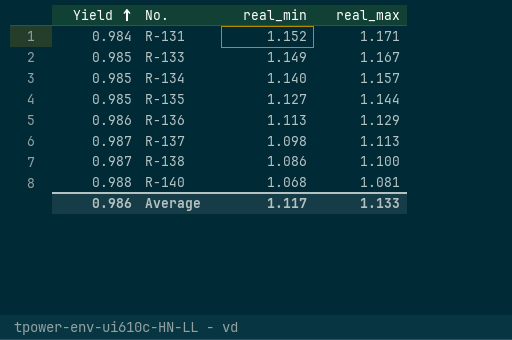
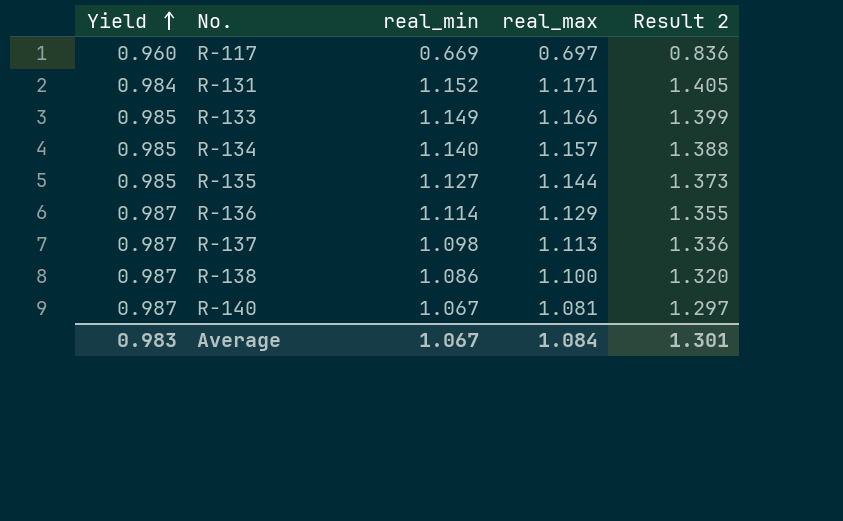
column Result 2 | formula: none -> [real_max] * 1.2
row R-117: none -> 0.960 | 0.669 | 0.697 | 0.836
R-133 | real_max: 1.167 -> 1.166
R-136 | Yield: 0.986 -> 0.987
R-136 | real_min: 1.113 -> 1.114
R-140 | Yield: 0.988 -> 0.987
R-140 | real_min: 1.068 -> 1.067
Average | Yield: 0.986 -> 0.983
Average | real_min: 1.117 -> 1.067
Average | real_max: 1.133 -> 1.084

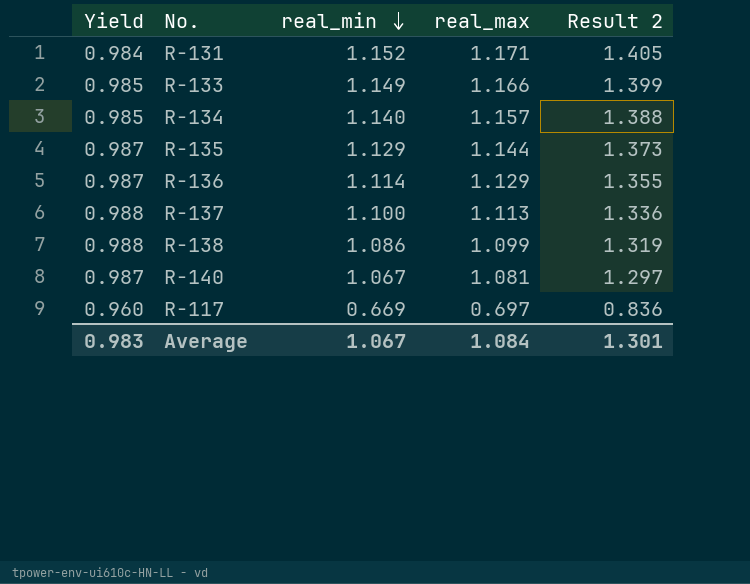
row order: Yield ascending -> real_min descending
R-135 | Yield: 0.985 -> 0.987
R-135 | real_min: 1.127 -> 1.129
R-137 | Yield: 0.987 -> 0.988
R-137 | real_min: 1.098 -> 1.100
R-138 | Yield: 0.987 -> 0.988
R-138 | real_max: 1.100 -> 1.099
R-138 | Result 2: 1.320 -> 1.319

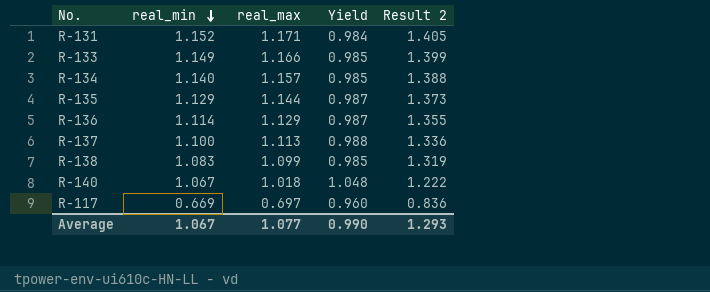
column Yield | position: 1 -> 4
R-138 | real_min: 1.086 -> 1.083
R-138 | Yield: 0.988 -> 0.985
R-140 | real_max: 1.081 -> 1.018
R-140 | Yield: 0.987 -> 1.048
R-140 | Result 2: 1.297 -> 1.222
Average | real_max: 1.084 -> 1.077
Average | Yield: 0.983 -> 0.990
Average | Result 2: 1.301 -> 1.293

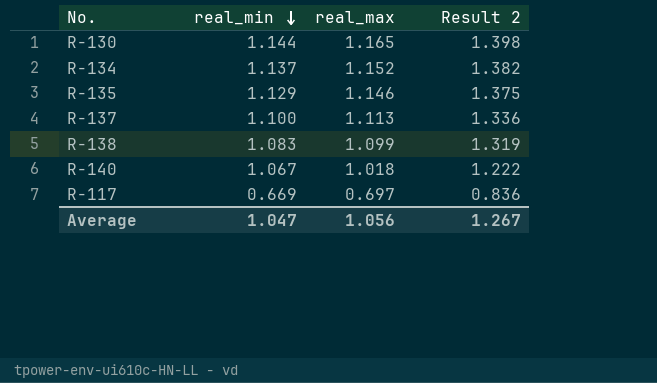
column Yield | formula: [real_min] / [real_max] -> none
row R-131: 1.152 | 1.171 | 0.984 | 1.405 -> none
row R-133: 1.149 | 1.166 | 0.985 | 1.399 -> none
row R-136: 1.114 | 1.129 | 0.987 | 1.355 -> none
row R-130: none -> 1.144 | 1.165 | 1.398
R-134 | real_min: 1.140 -> 1.137
R-134 | real_max: 1.157 -> 1.152
R-134 | Result 2: 1.388 -> 1.382
R-135 | real_max: 1.144 -> 1.146
R-135 | Result 2: 1.373 -> 1.375
Average | real_min: 1.067 -> 1.047
Average | real_max: 1.077 -> 1.056
Average | Result 2: 1.293 -> 1.267

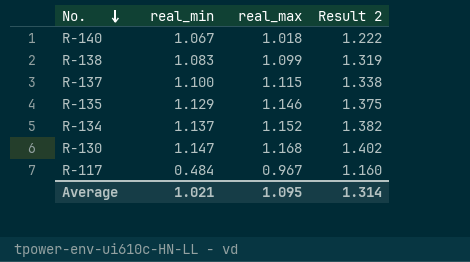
row order: real_min descending -> No. descending
R-137 | real_max: 1.113 -> 1.115
R-137 | Result 2: 1.336 -> 1.338
R-130 | real_min: 1.144 -> 1.147
R-130 | real_max: 1.165 -> 1.168
R-130 | Result 2: 1.398 -> 1.402
R-117 | real_min: 0.669 -> 0.484
R-117 | real_max: 0.697 -> 0.967
R-117 | Result 2: 0.836 -> 1.160
Average | real_min: 1.047 -> 1.021
Average | real_max: 1.056 -> 1.095
Average | Result 2: 1.267 -> 1.314

